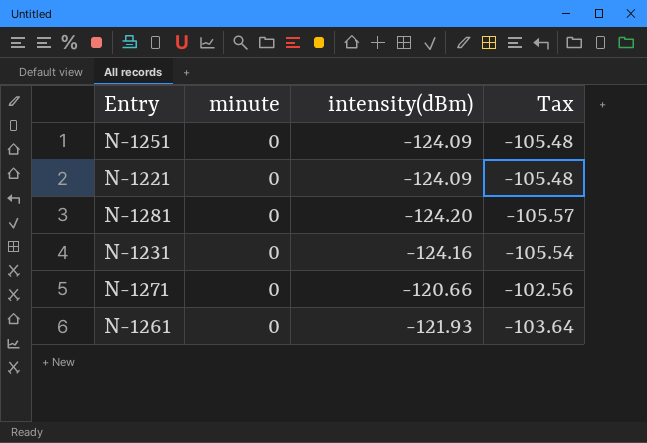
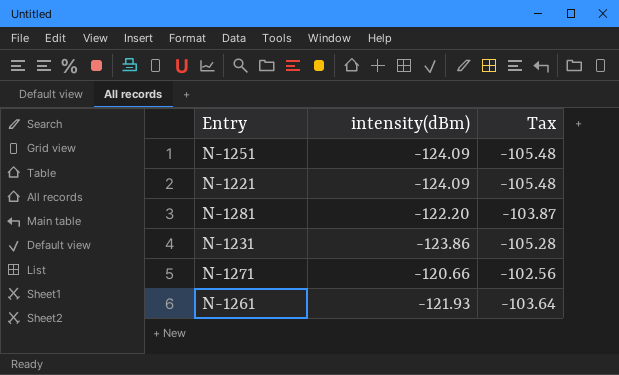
column minute | position: 2 -> none
N-1281 | intensity(dBm): -124.20 -> -122.20
N-1281 | Tax: -105.57 -> -103.87
N-1231 | intensity(dBm): -124.16 -> -123.86
N-1231 | Tax: -105.54 -> -105.28

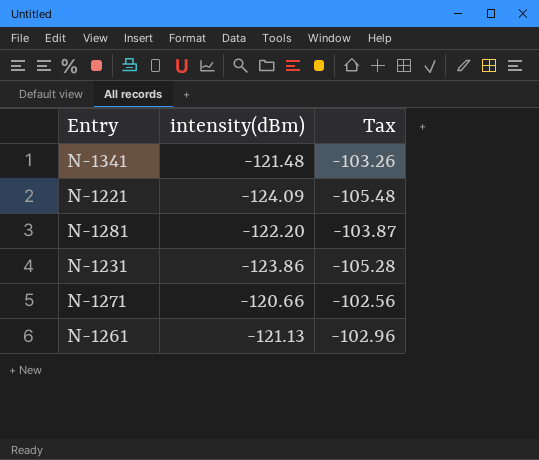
row N-1251: -124.09 | -105.48 -> none
row N-1341: none -> -121.48 | -103.26
N-1261 | intensity(dBm): -121.93 -> -121.13
N-1261 | Tax: -103.64 -> -102.96

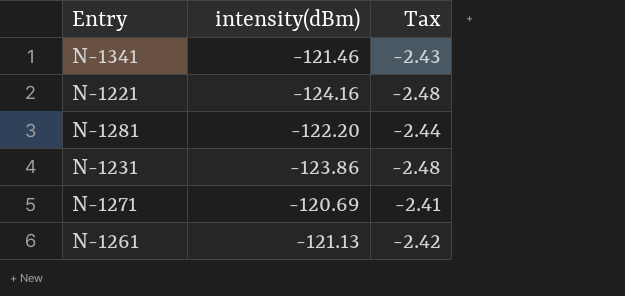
column Tax | formula: [intensity(dBm)] * 0.85 -> [intensity(dBm)] * 0.02
N-1341 | intensity(dBm): -121.48 -> -121.46
N-1221 | intensity(dBm): -124.09 -> -124.16
N-1271 | intensity(dBm): -120.66 -> -120.69

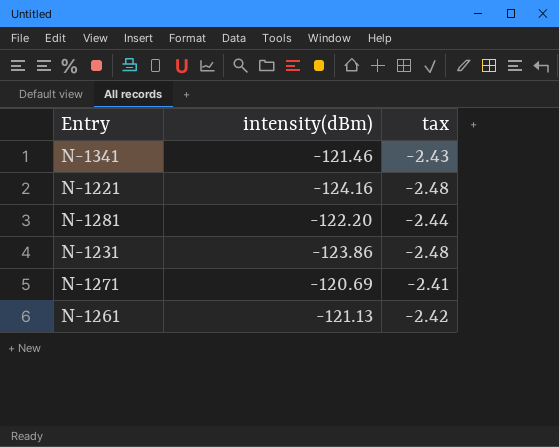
column name: Tax -> tax

